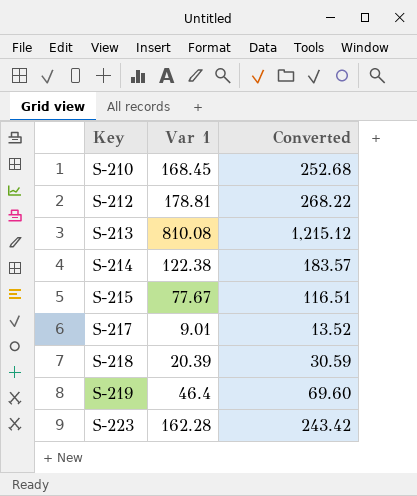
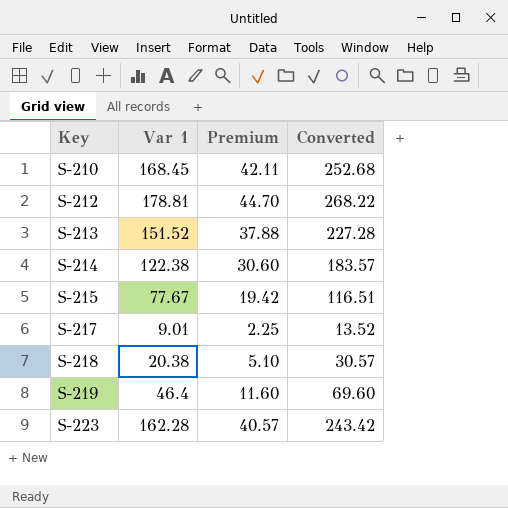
column Premium | formula: none -> [Var 1] * 0.25
S-213 | Var 1: 810.08 -> 151.52
S-213 | Converted: 1,215.12 -> 227.28
S-218 | Var 1: 20.39 -> 20.38
S-218 | Converted: 30.59 -> 30.57

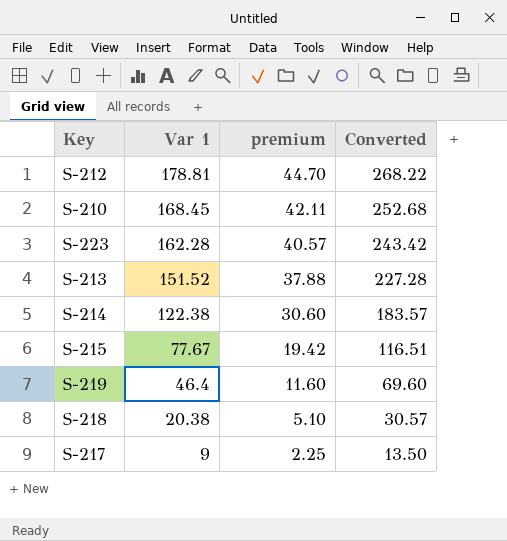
row order: Key ascending -> Var 1 descending
column name: Premium -> premium
S-217 | Var 1: 9.01 -> 9
S-217 | Converted: 13.52 -> 13.50

